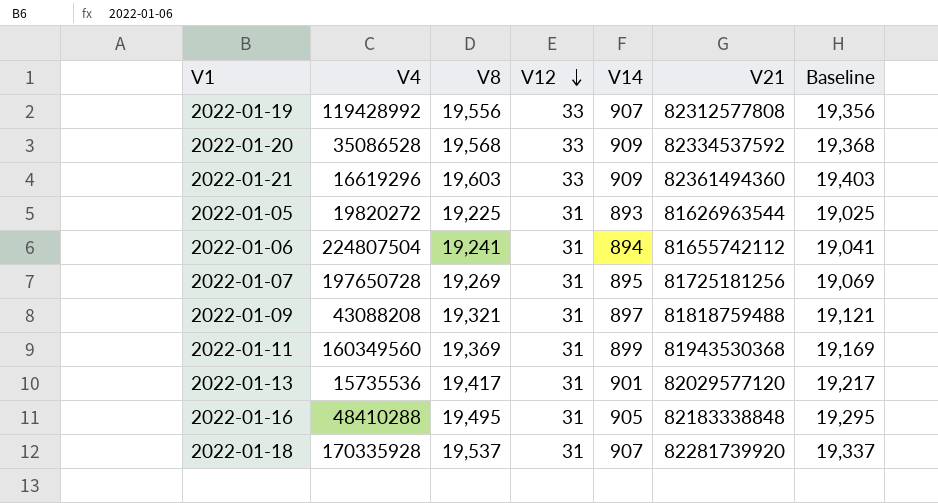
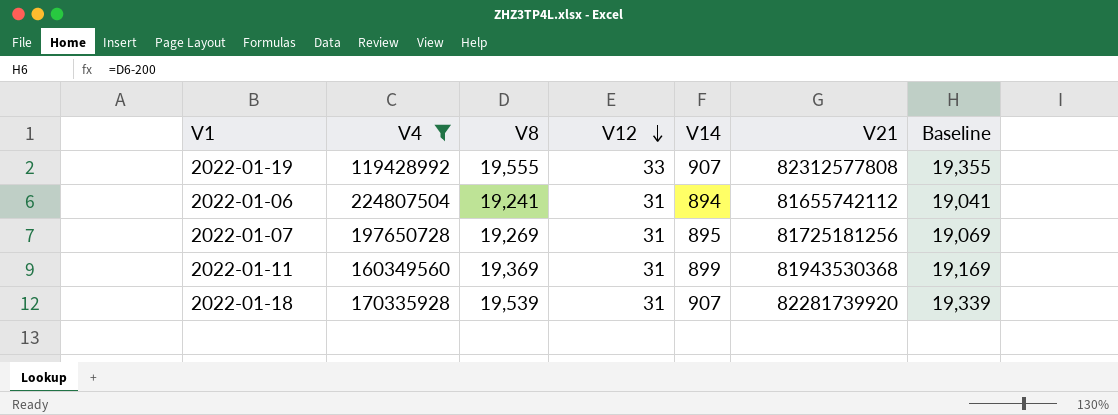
filter: none -> V4 >= 119428992
2022-01-19 | V8: 19,556 -> 19,555
2022-01-19 | Baseline: 19,356 -> 19,355
2022-01-18 | V8: 19,537 -> 19,539
2022-01-18 | Baseline: 19,337 -> 19,339

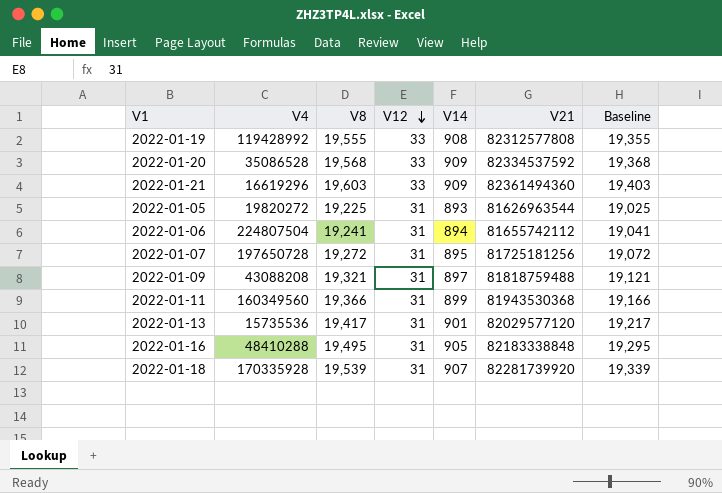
filter: V4 >= 119428992 -> none
2022-01-19 | V14: 907 -> 908
2022-01-07 | V8: 19,269 -> 19,272
2022-01-07 | Baseline: 19,069 -> 19,072
2022-01-11 | V8: 19,369 -> 19,366
2022-01-11 | Baseline: 19,169 -> 19,166

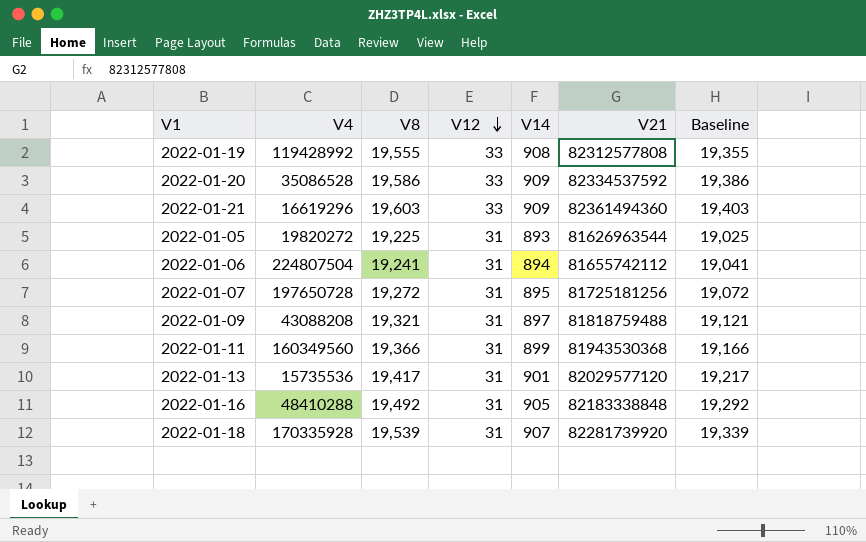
2022-01-20 | V8: 19,568 -> 19,586
2022-01-20 | Baseline: 19,368 -> 19,386
2022-01-16 | V8: 19,495 -> 19,492
2022-01-16 | Baseline: 19,295 -> 19,292

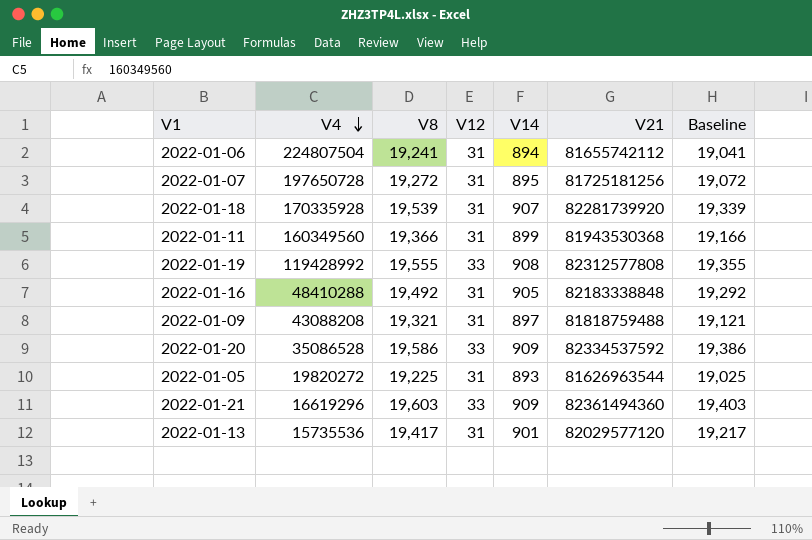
row order: V12 descending -> V4 descending

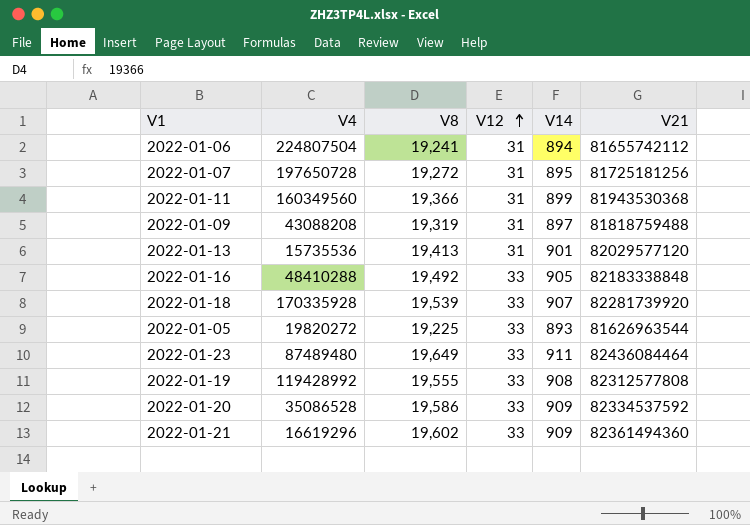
row order: V4 descending -> V12 ascending
column Baseline | formula: [V8] - 200 -> none
2022-01-09 | V8: 19,321 -> 19,319
2022-01-13 | V8: 19,417 -> 19,413
2022-01-16 | V12: 31 -> 33
2022-01-18 | V12: 31 -> 33
2022-01-05 | V12: 31 -> 33
row 2022-01-23: none -> 87489480 | 19,649 | 33 | 911 | 82436084464
2022-01-21 | V8: 19,603 -> 19,602

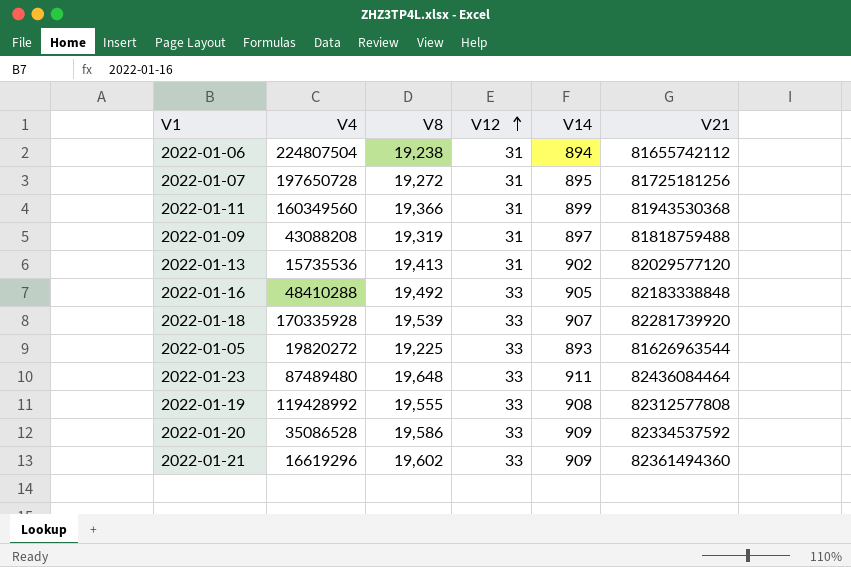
2022-01-06 | V8: 19,241 -> 19,238
2022-01-13 | V14: 901 -> 902
2022-01-23 | V8: 19,649 -> 19,648

